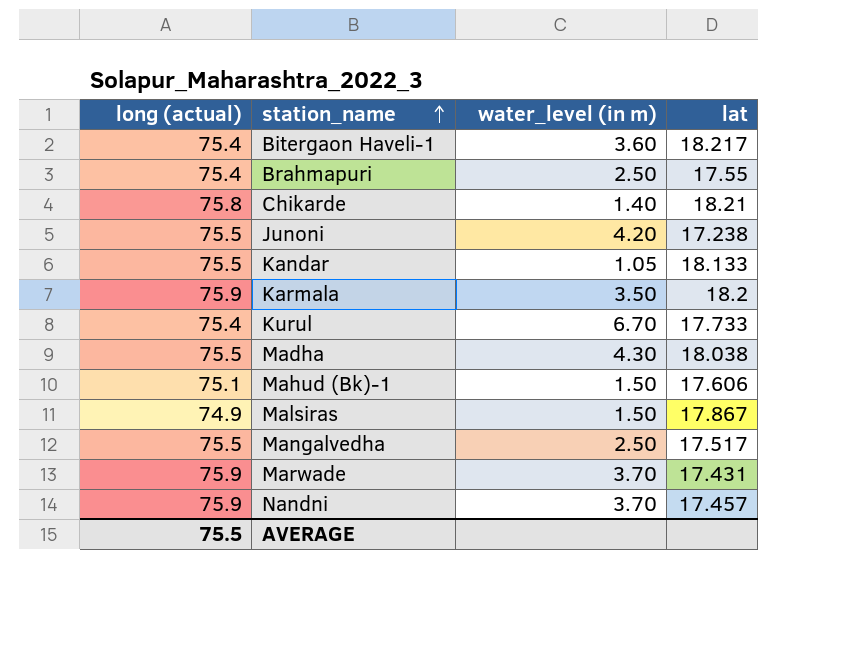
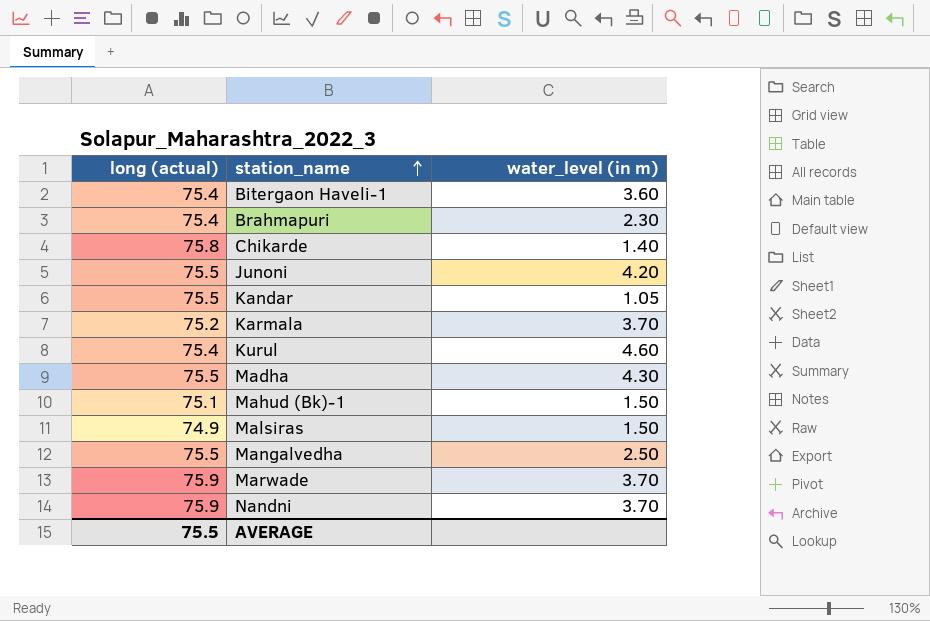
column lat | position: 4 -> none
Brahmapuri | water_level (in m): 2.50 -> 2.30
Karmala | long (actual): 75.9 -> 75.2
Karmala | water_level (in m): 3.50 -> 3.70
Kurul | water_level (in m): 6.70 -> 4.60

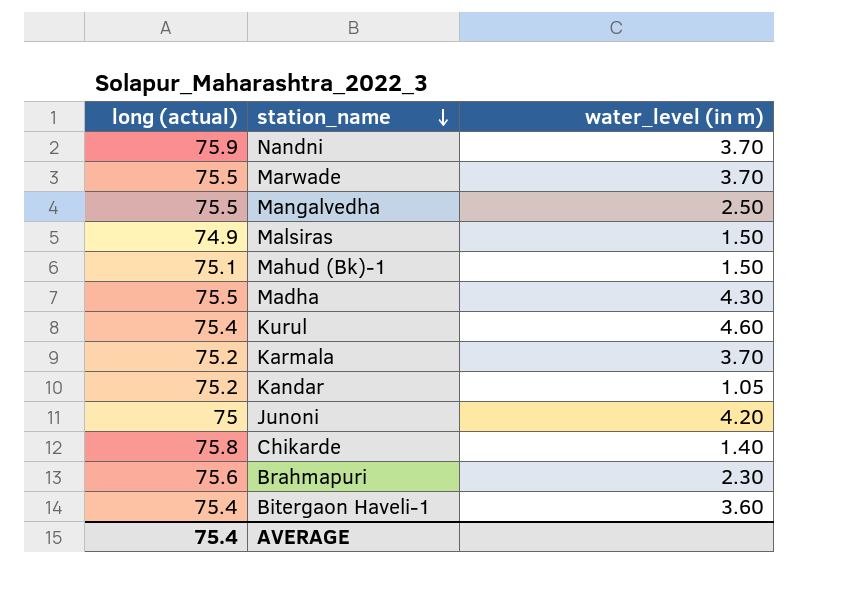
row order: station_name ascending -> station_name descending
Marwade | long (actual): 75.9 -> 75.5
Kandar | long (actual): 75.5 -> 75.2
Junoni | long (actual): 75.5 -> 75
Brahmapuri | long (actual): 75.4 -> 75.6
AVERAGE | long (actual): 75.5 -> 75.4

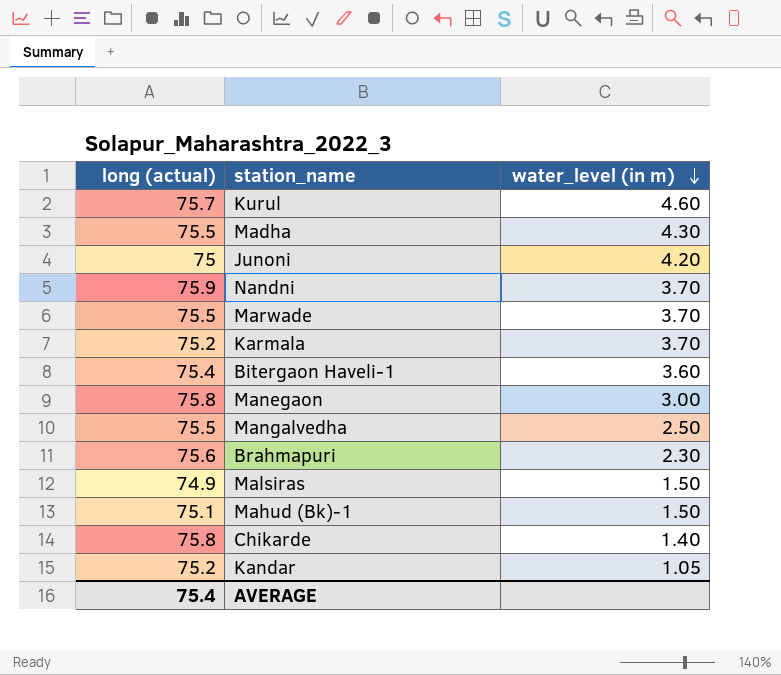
row order: station_name descending -> water_level (in m) descending
Kurul | long (actual): 75.4 -> 75.7
row Manegaon: none -> 75.8 | 3.00

